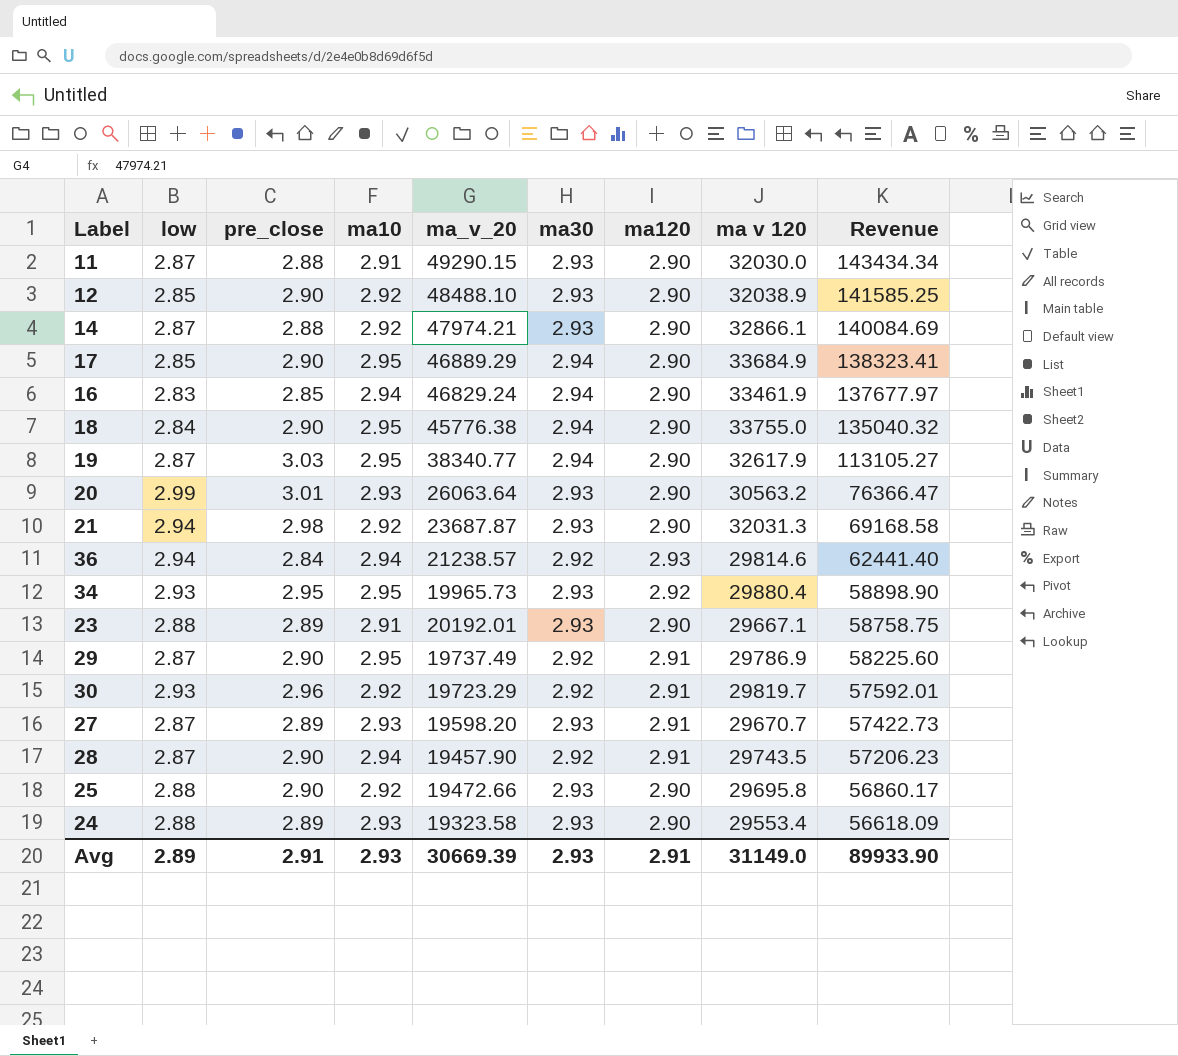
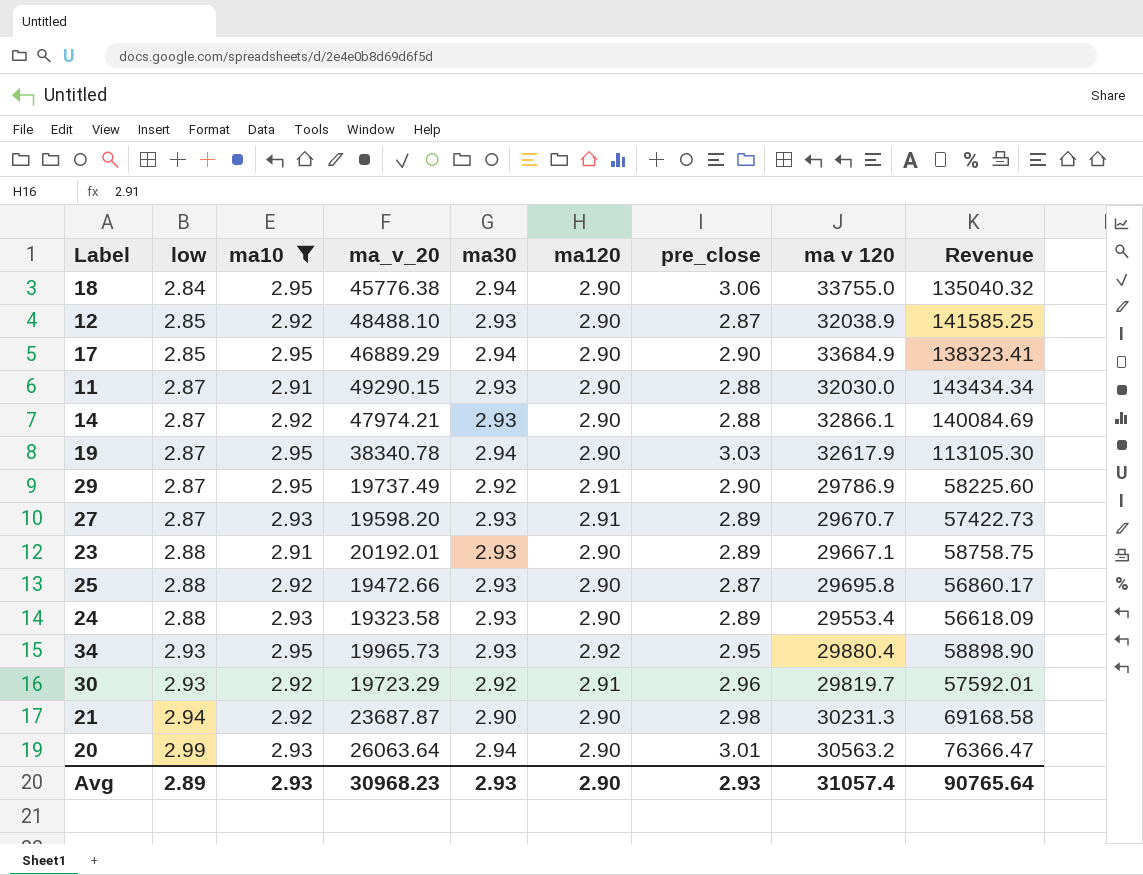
filter: none -> ma10 != 2.94
row order: Revenue descending -> low ascending
column pre_close | position: 3 -> 7
18 | pre_close: 2.90 -> 3.06
12 | pre_close: 2.90 -> 2.87
19 | ma_v_20: 38340.77 -> 38340.78
19 | Revenue: 113105.27 -> 113105.30
25 | pre_close: 2.90 -> 2.87
21 | ma30: 2.93 -> 2.90
21 | ma v 120: 32031.3 -> 30231.3
20 | ma30: 2.93 -> 2.94
Avg | ma_v_20: 30669.39 -> 30968.23
Avg | ma120: 2.91 -> 2.90
Avg | pre_close: 2.91 -> 2.93
Avg | ma v 120: 31149.0 -> 31057.4
Avg | Revenue: 89933.90 -> 90765.64

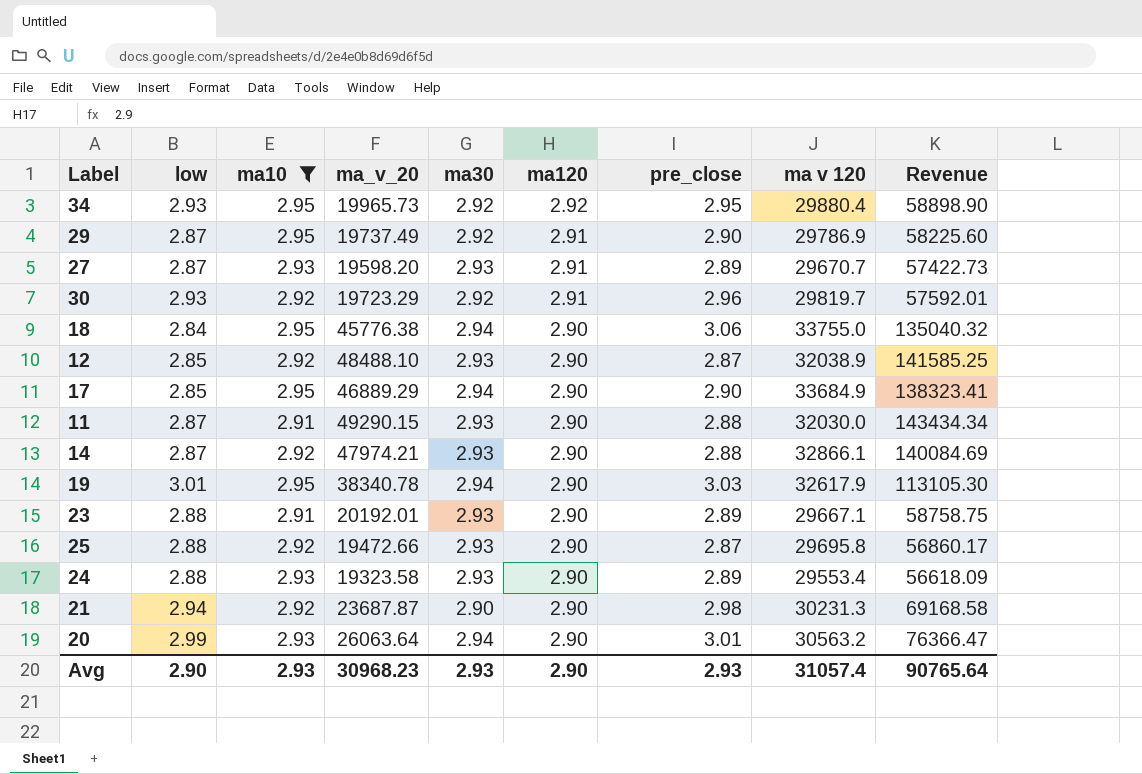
row order: low ascending -> ma120 descending
34 | ma30: 2.93 -> 2.92
19 | low: 2.87 -> 3.01
Avg | low: 2.89 -> 2.90

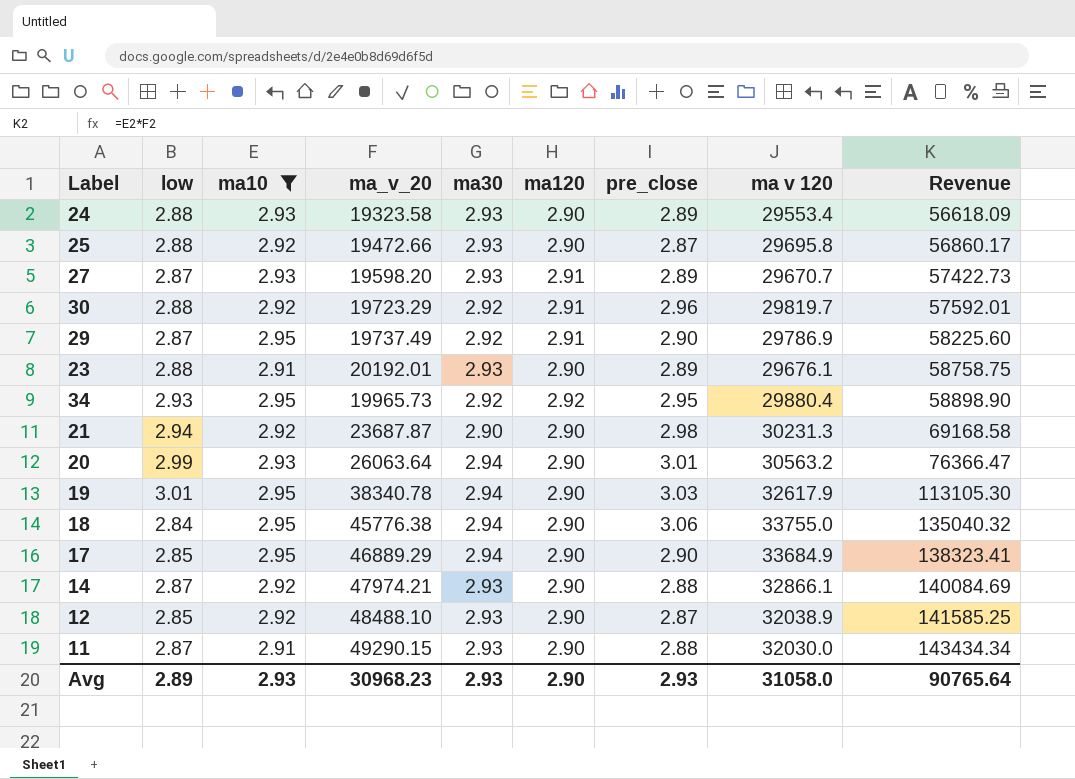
row order: ma120 descending -> Revenue ascending
30 | low: 2.93 -> 2.88
23 | ma v 120: 29667.1 -> 29676.1
Avg | low: 2.90 -> 2.89
Avg | ma v 120: 31057.4 -> 31058.0

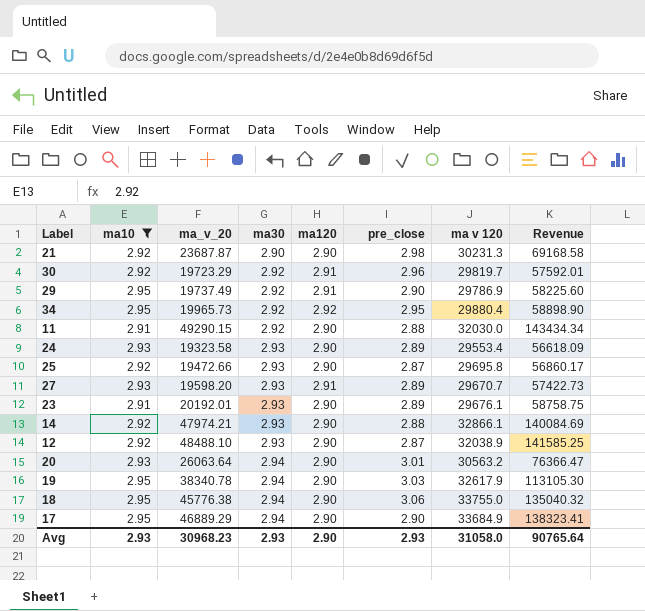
row order: Revenue ascending -> ma30 ascending
column low | position: 2 -> none
11 | ma30: 2.93 -> 2.92

